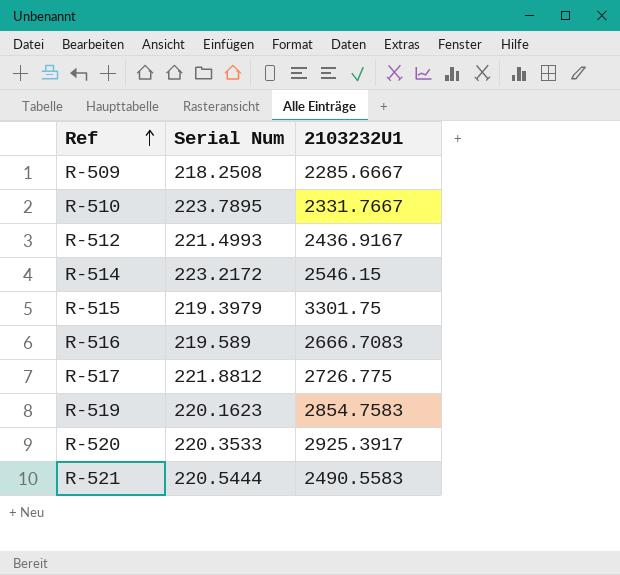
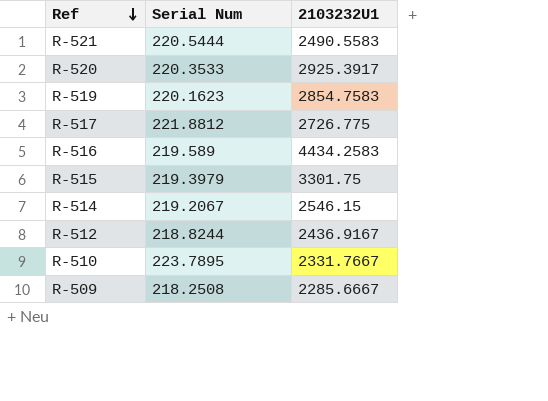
row order: Ref ascending -> Ref descending
R-516 | 2103232U1: 2666.7083 -> 4434.2583
R-514 | Serial Num: 223.2172 -> 219.2067
R-512 | Serial Num: 221.4993 -> 218.8244

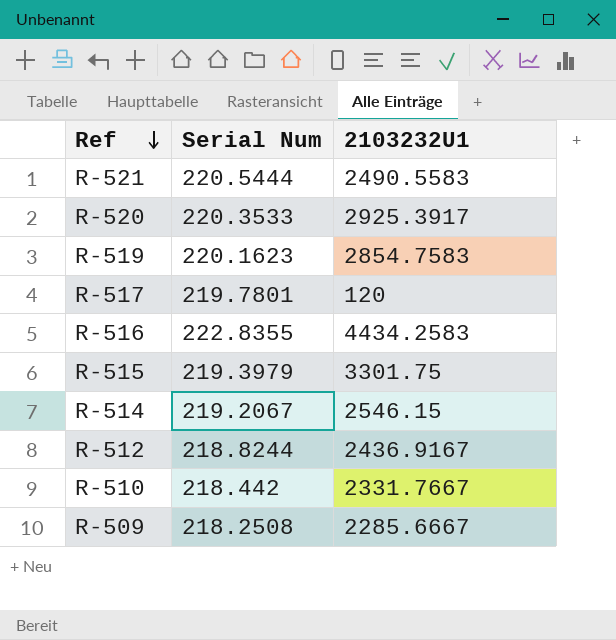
R-517 | Serial Num: 221.8812 -> 219.7801
R-517 | 2103232U1: 2726.775 -> 120
R-516 | Serial Num: 219.589 -> 222.8355
R-510 | Serial Num: 223.7895 -> 218.442

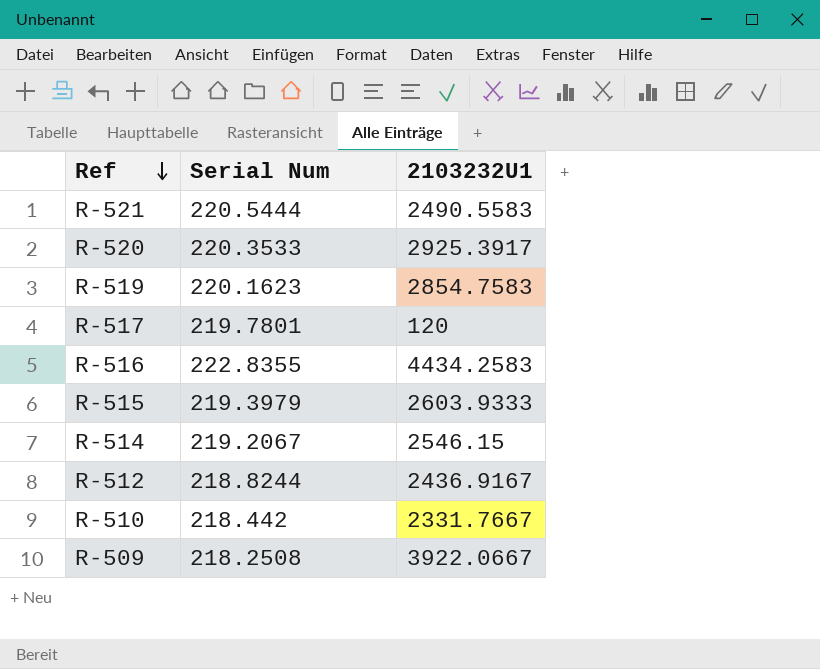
R-515 | 2103232U1: 3301.75 -> 2603.9333
R-509 | 2103232U1: 2285.6667 -> 3922.0667

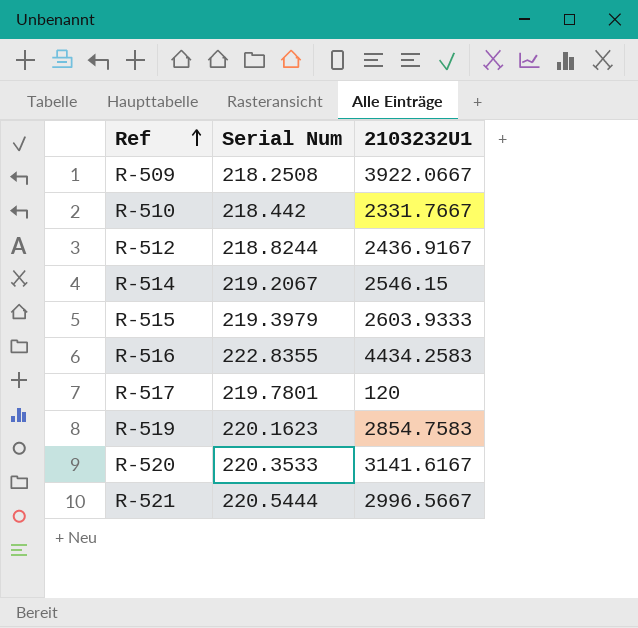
row order: Ref descending -> Ref ascending
R-520 | 2103232U1: 2925.3917 -> 3141.6167
R-521 | 2103232U1: 2490.5583 -> 2996.5667

